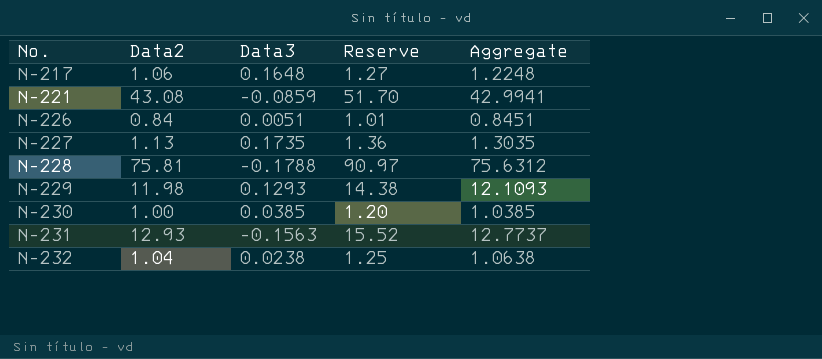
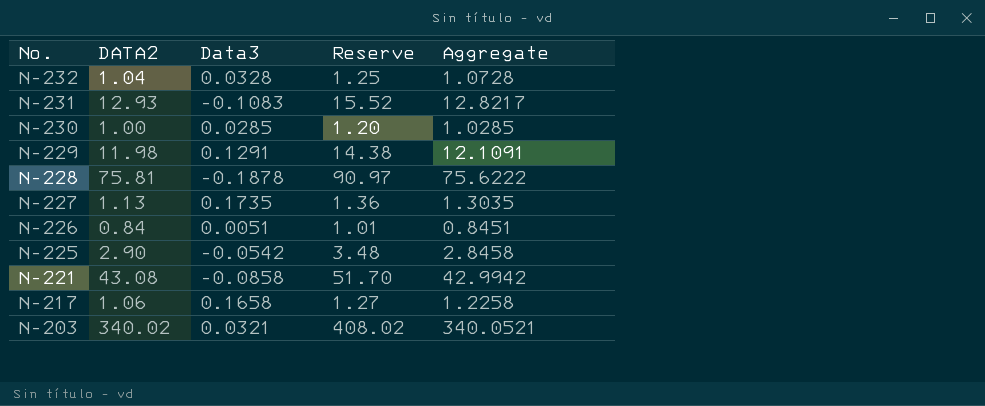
row order: No. ascending -> No. descending
column name: Data2 -> DATA2
N-232 | Data3: 0.0238 -> 0.0328
N-232 | Aggregate: 1.0638 -> 1.0728
N-231 | Data3: -0.1563 -> -0.1083
N-231 | Aggregate: 12.7737 -> 12.8217
N-230 | Data3: 0.0385 -> 0.0285
N-230 | Aggregate: 1.0385 -> 1.0285
N-229 | Data3: 0.1293 -> 0.1291
N-229 | Aggregate: 12.1093 -> 12.1091
N-228 | Data3: -0.1788 -> -0.1878
N-228 | Aggregate: 75.6312 -> 75.6222
row N-225: none -> 2.90 | -0.0542 | 3.48 | 2.8458
N-221 | Data3: -0.0859 -> -0.0858
N-221 | Aggregate: 42.9941 -> 42.9942
N-217 | Data3: 0.1648 -> 0.1658
N-217 | Aggregate: 1.2248 -> 1.2258
row N-203: none -> 340.02 | 0.0321 | 408.02 | 340.0521

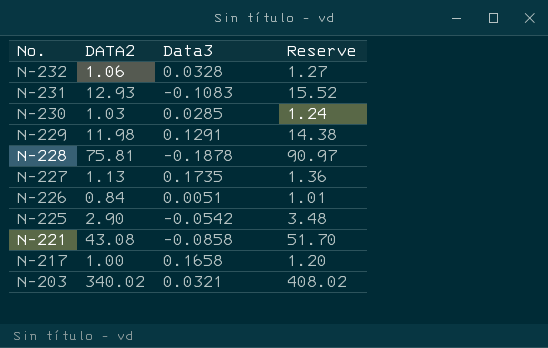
column Aggregate | formula: [DATA2] + [Data3] -> none
N-232 | DATA2: 1.04 -> 1.06
N-232 | Reserve: 1.25 -> 1.27
N-230 | DATA2: 1.00 -> 1.03
N-230 | Reserve: 1.20 -> 1.24
N-217 | DATA2: 1.06 -> 1.00
N-217 | Reserve: 1.27 -> 1.20

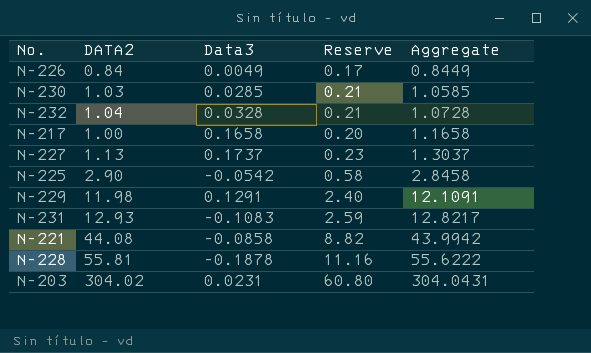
row order: No. descending -> Aggregate ascending
column Reserve | formula: [DATA2] * 1.2 -> [DATA2] * 0.2
column Aggregate | formula: none -> [DATA2] + [Data3]
N-226 | Data3: 0.0051 -> 0.0049
N-232 | DATA2: 1.06 -> 1.04
N-227 | Data3: 0.1735 -> 0.1737
N-221 | DATA2: 43.08 -> 44.08
N-228 | DATA2: 75.81 -> 55.81
N-203 | DATA2: 340.02 -> 304.02
N-203 | Data3: 0.0321 -> 0.0231

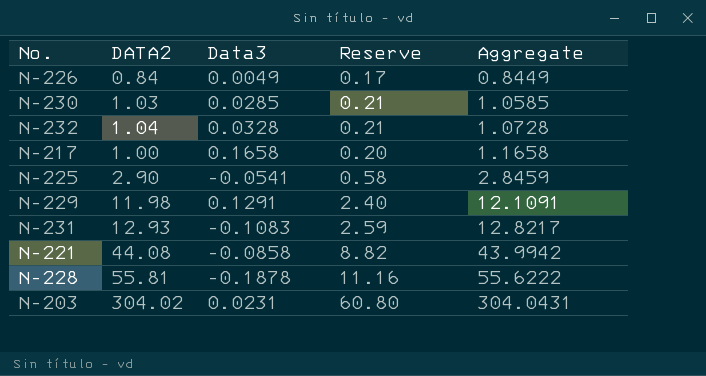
row N-227: 1.13 | 0.1737 | 0.23 | 1.3037 -> none
N-225 | Data3: -0.0542 -> -0.0541
N-225 | Aggregate: 2.8458 -> 2.8459

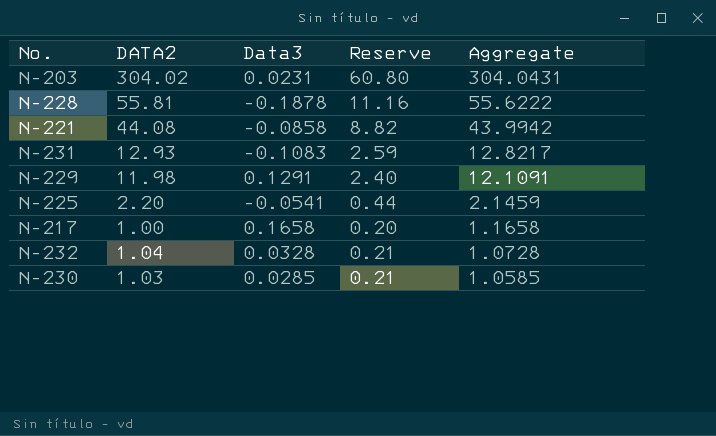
row order: Aggregate ascending -> Aggregate descending
row N-226: 0.84 | 0.0049 | 0.17 | 0.8449 -> none
N-225 | DATA2: 2.90 -> 2.20
N-225 | Reserve: 0.58 -> 0.44
N-225 | Aggregate: 2.8459 -> 2.1459

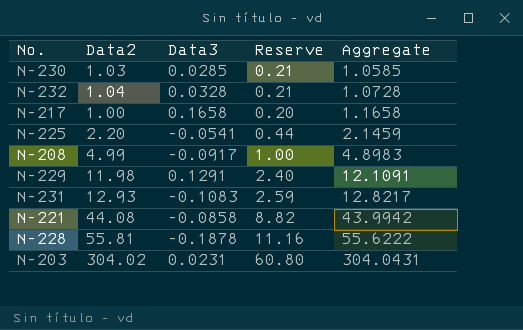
row order: Aggregate descending -> Aggregate ascending
column name: DATA2 -> Data2
row N-208: none -> 4.99 | -0.0917 | 1.00 | 4.8983

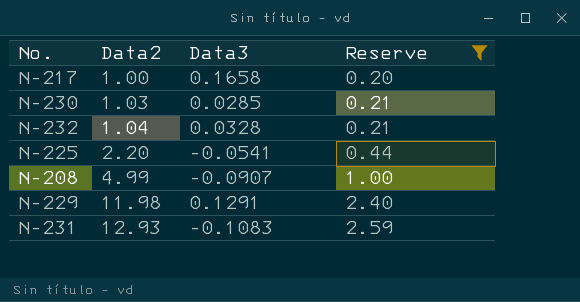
filter: none -> Reserve <= 2.59
row order: Aggregate ascending -> Data2 ascending
column Aggregate | formula: [Data2] + [Data3] -> none
N-208 | Data3: -0.0917 -> -0.0907

